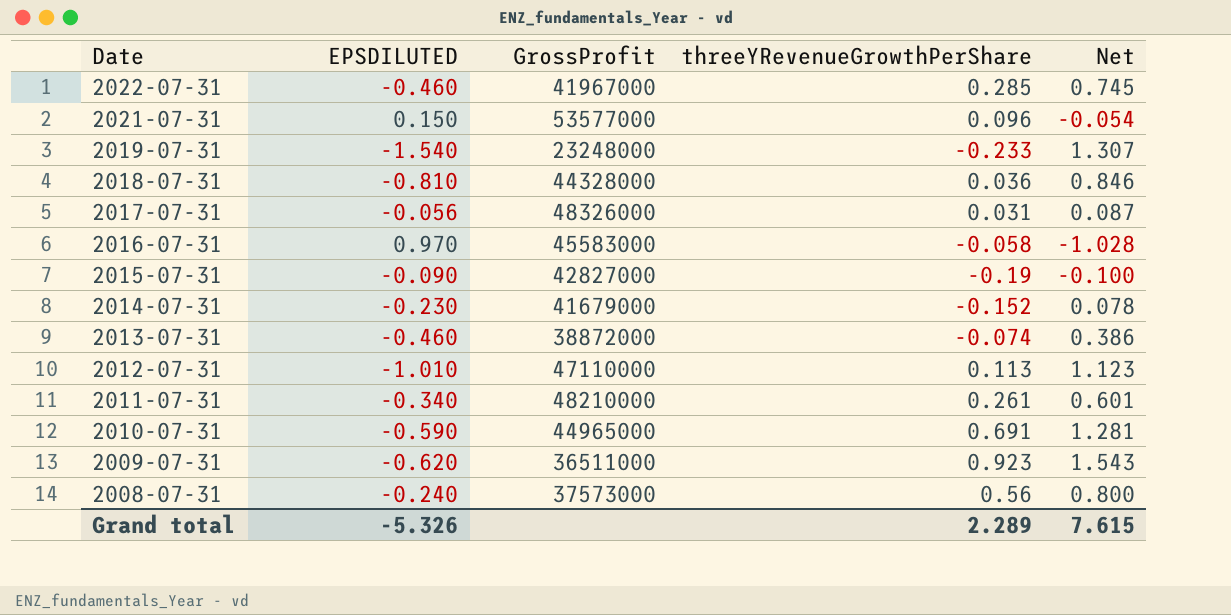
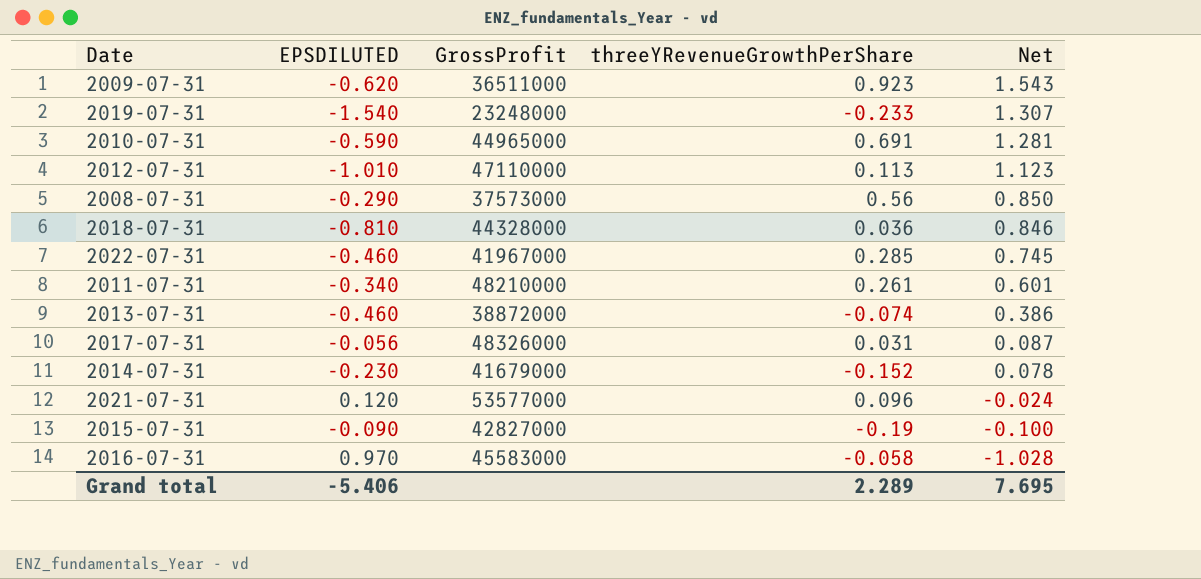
row order: Date descending -> Net descending
2008-07-31 | EPSDILUTED: -0.240 -> -0.290
2008-07-31 | Net: 0.800 -> 0.850
2021-07-31 | EPSDILUTED: 0.150 -> 0.120
2021-07-31 | Net: -0.054 -> -0.024
Grand total | EPSDILUTED: -5.326 -> -5.406
Grand total | Net: 7.615 -> 7.695

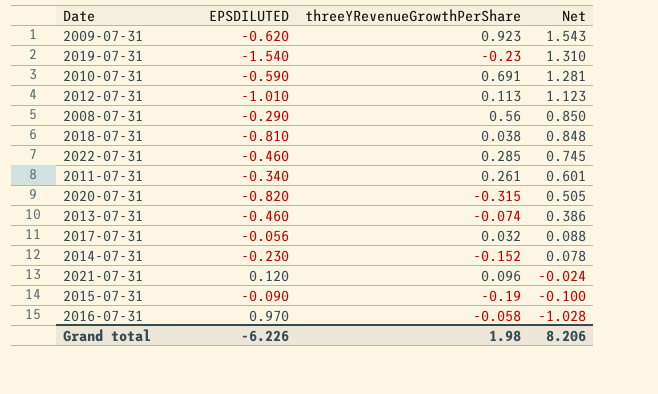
column GrossProfit | position: 3 -> none
2019-07-31 | threeYRevenueGrowthPerShare: -0.233 -> -0.23
2019-07-31 | Net: 1.307 -> 1.310
2018-07-31 | threeYRevenueGrowthPerShare: 0.036 -> 0.038
2018-07-31 | Net: 0.846 -> 0.848
row 2020-07-31: none -> -0.820 | -0.315 | 0.505
2017-07-31 | threeYRevenueGrowthPerShare: 0.031 -> 0.032
2017-07-31 | Net: 0.087 -> 0.088
Grand total | EPSDILUTED: -5.406 -> -6.226
Grand total | threeYRevenueGrowthPerShare: 2.289 -> 1.98
Grand total | Net: 7.695 -> 8.206

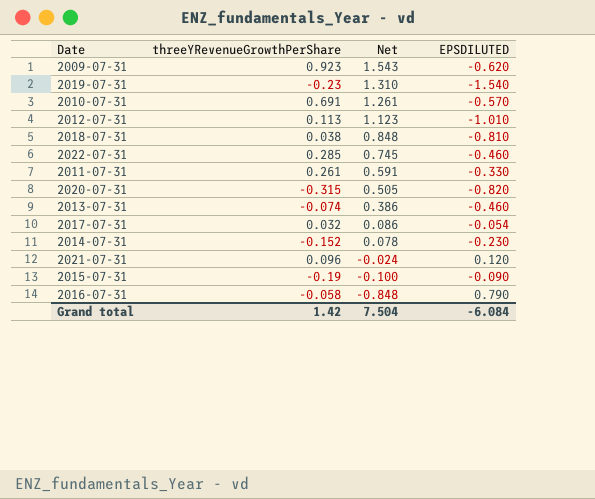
column EPSDILUTED | position: 2 -> 4
row 2008-07-31: -0.290 | 0.56 | 0.850 -> none
2010-07-31 | Net: 1.281 -> 1.261
2010-07-31 | EPSDILUTED: -0.590 -> -0.570
2011-07-31 | Net: 0.601 -> 0.591
2011-07-31 | EPSDILUTED: -0.340 -> -0.330
2017-07-31 | Net: 0.088 -> 0.086
2017-07-31 | EPSDILUTED: -0.056 -> -0.054
2016-07-31 | Net: -1.028 -> -0.848
2016-07-31 | EPSDILUTED: 0.970 -> 0.790
Grand total | threeYRevenueGrowthPerShare: 1.98 -> 1.42
Grand total | Net: 8.206 -> 7.504
Grand total | EPSDILUTED: -6.226 -> -6.084

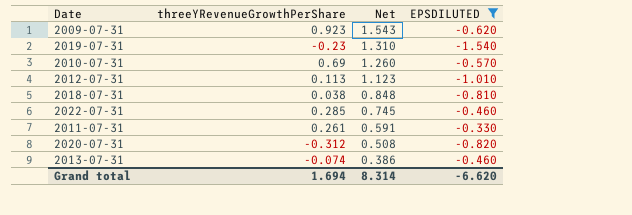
filter: none -> EPSDILUTED <= -0.330
2010-07-31 | threeYRevenueGrowthPerShare: 0.691 -> 0.69
2010-07-31 | Net: 1.261 -> 1.260
2020-07-31 | threeYRevenueGrowthPerShare: -0.315 -> -0.312
2020-07-31 | Net: 0.505 -> 0.508
Grand total | threeYRevenueGrowthPerShare: 1.42 -> 1.694
Grand total | Net: 7.504 -> 8.314
Grand total | EPSDILUTED: -6.084 -> -6.620

